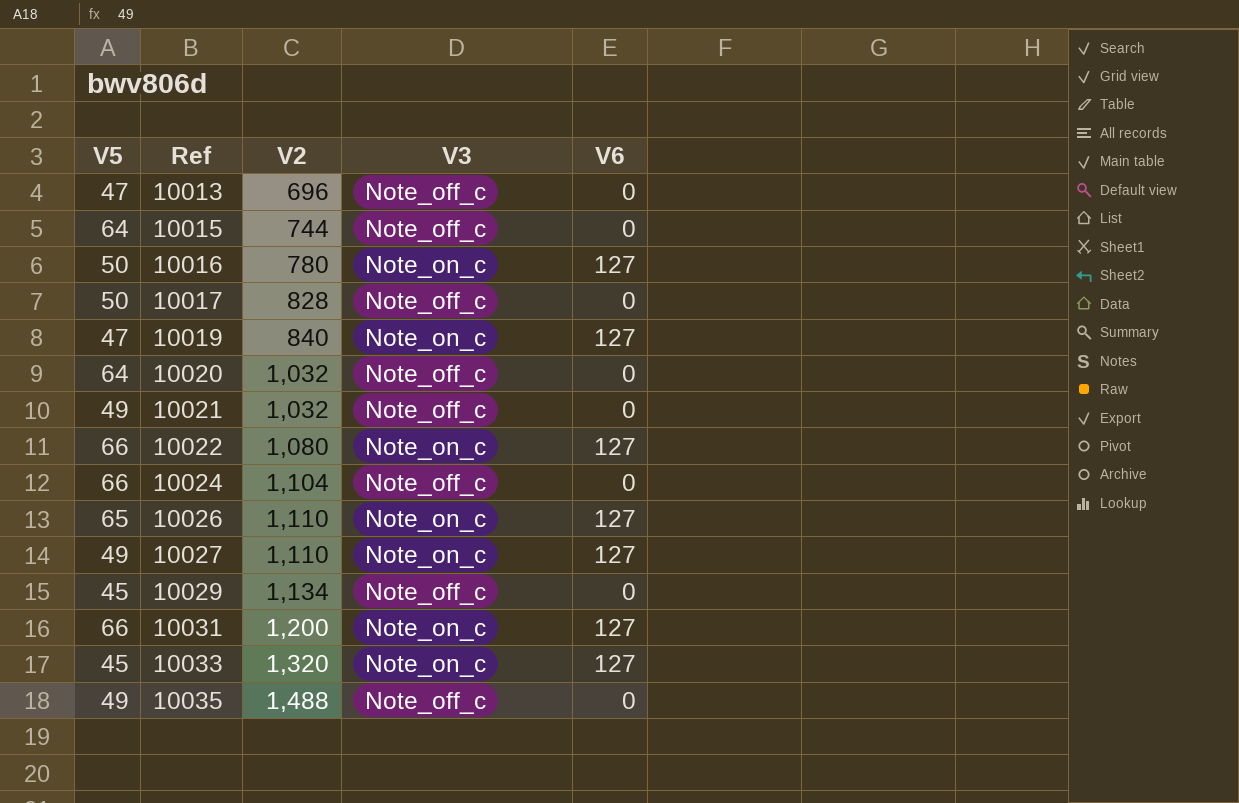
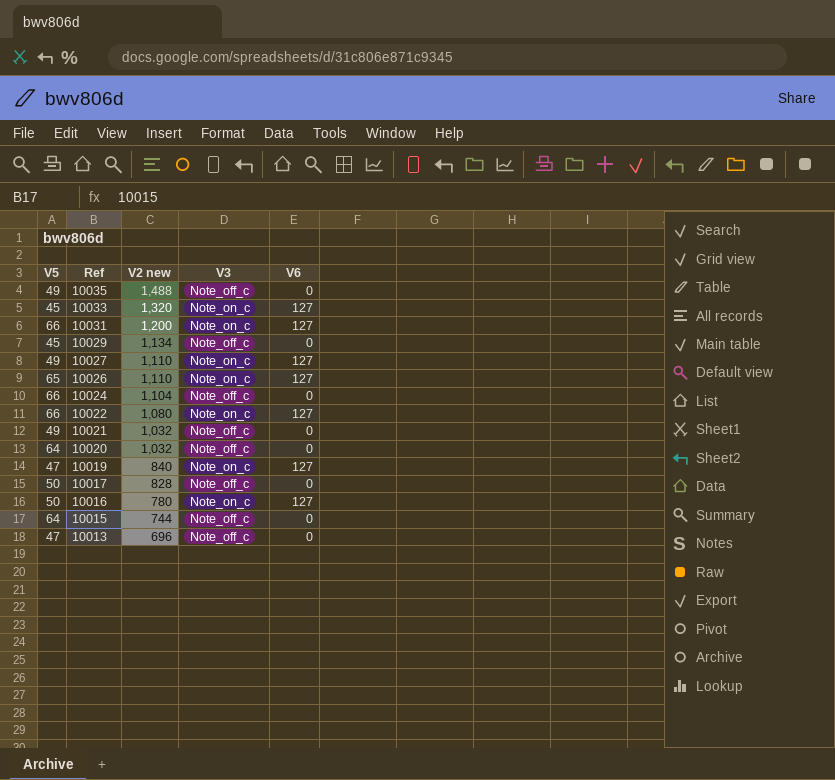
row order: Ref ascending -> Ref descending
column name: V2 -> V2 new

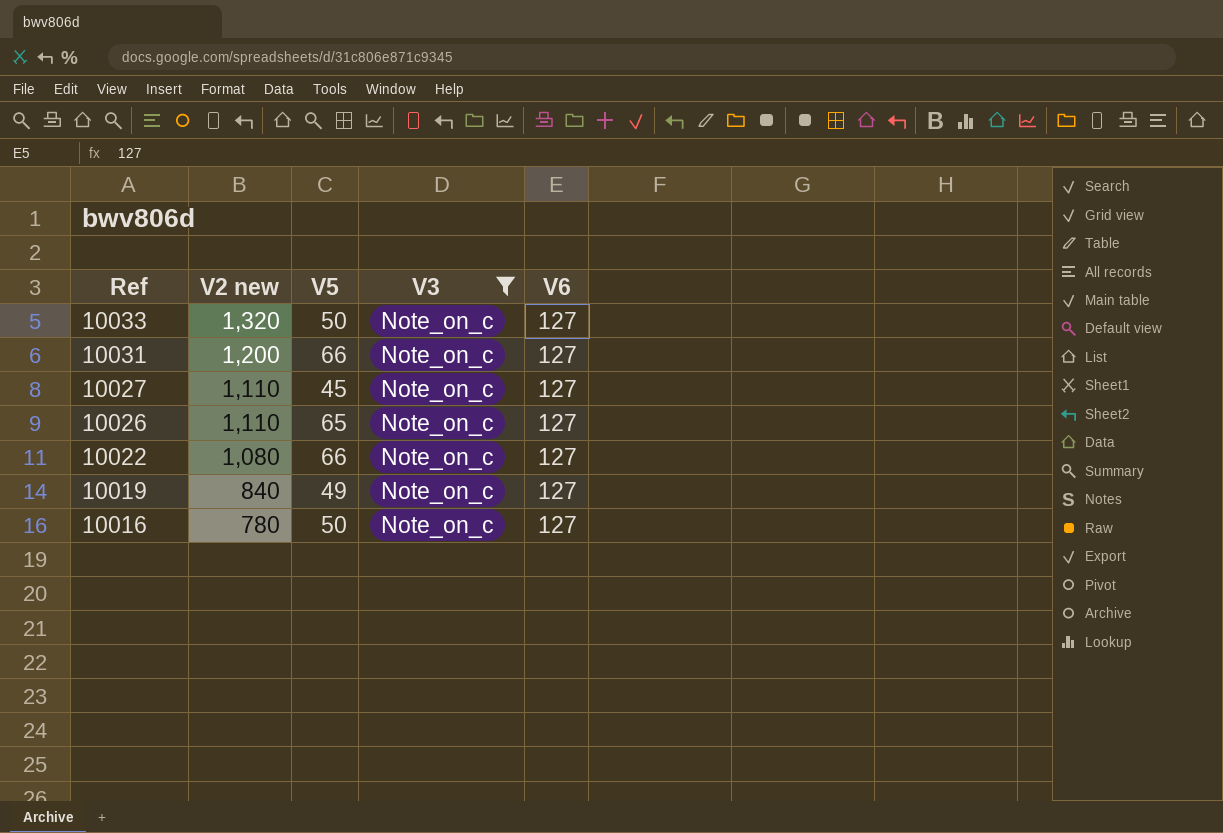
filter: none -> V3 = Note_on_c
column V5 | position: 1 -> 3
10033 | V5: 45 -> 50
10027 | V5: 49 -> 45
10019 | V5: 47 -> 49

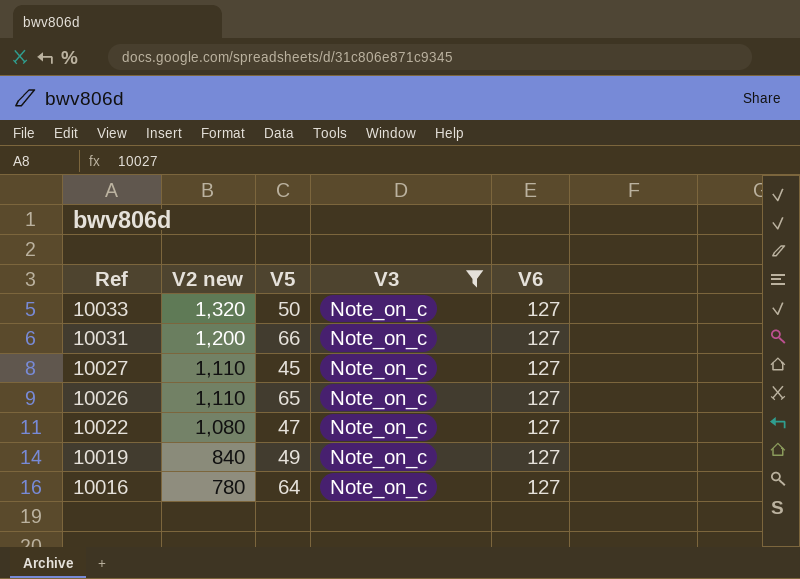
10022 | V5: 66 -> 47
10016 | V5: 50 -> 64

